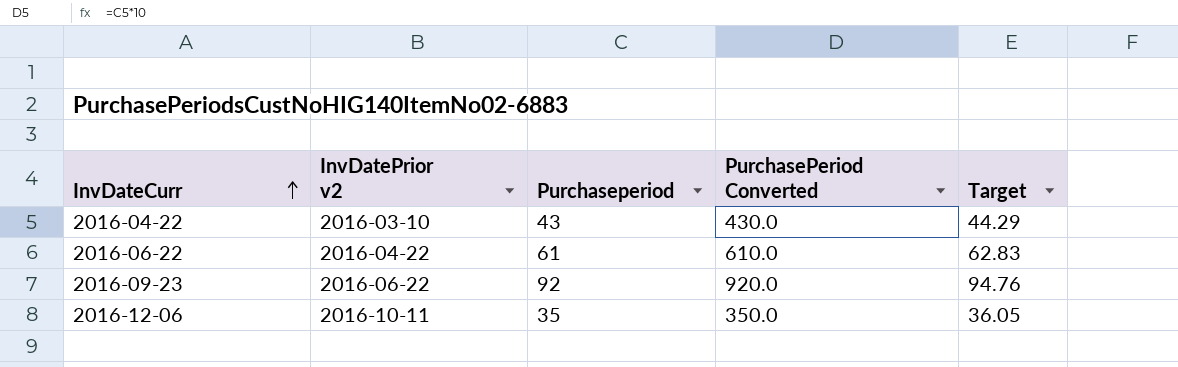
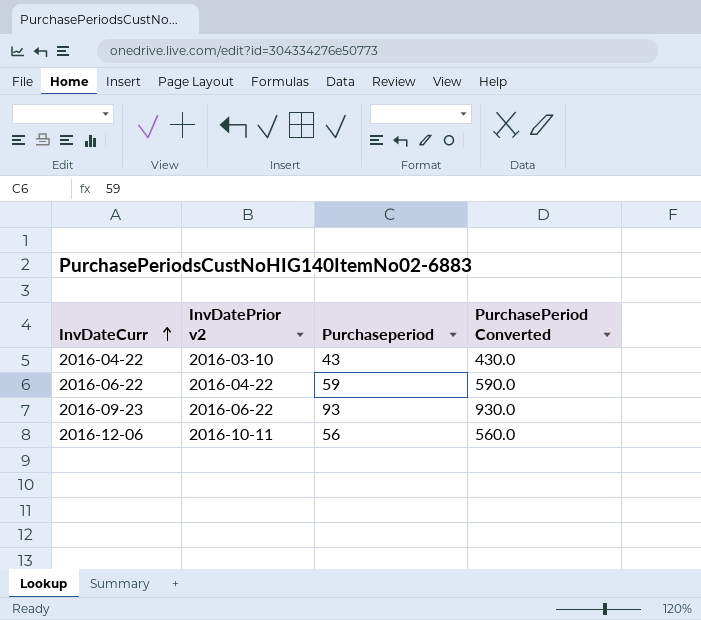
column Target | formula: [Purchaseperiod] * 1.03 -> none
2016-06-22 | Purchaseperiod: 61 -> 59
2016-06-22 | PurchasePeriod Converted: 610.0 -> 590.0
2016-09-23 | Purchaseperiod: 92 -> 93
2016-09-23 | PurchasePeriod Converted: 920.0 -> 930.0
2016-12-06 | Purchaseperiod: 35 -> 56
2016-12-06 | PurchasePeriod Converted: 350.0 -> 560.0

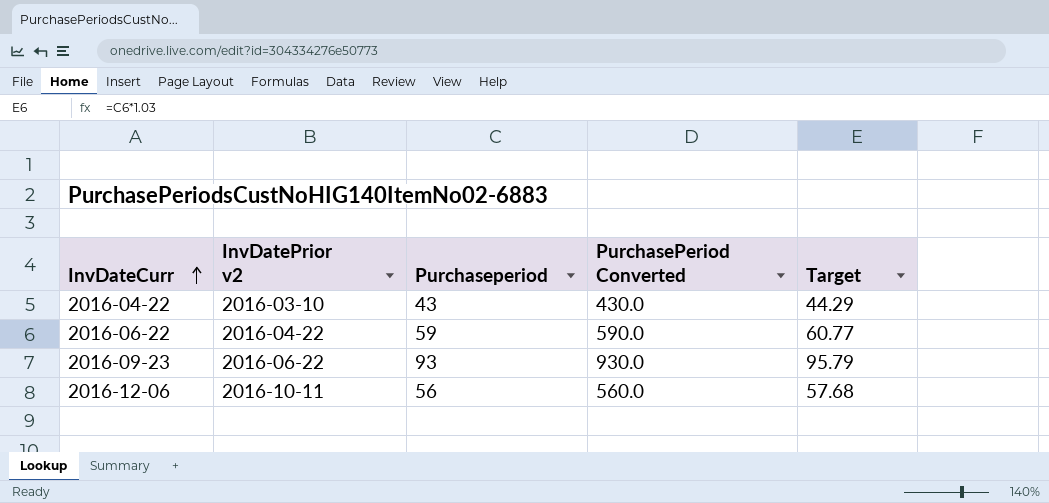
column Target | formula: none -> [Purchaseperiod] * 1.03

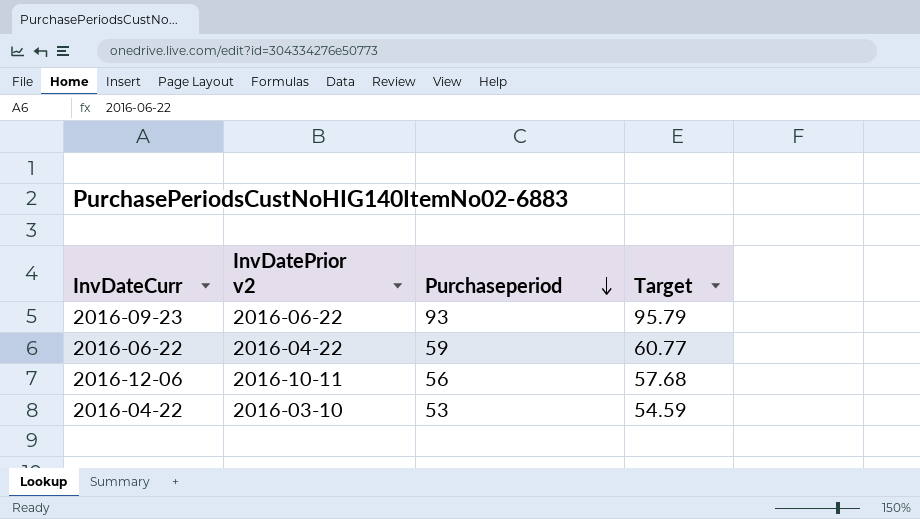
row order: InvDateCurr ascending -> Purchaseperiod descending
column PurchasePeriod Converted | formula: [Purchaseperiod] * 10 -> none
2016-04-22 | Purchaseperiod: 43 -> 53
2016-04-22 | Target: 44.29 -> 54.59

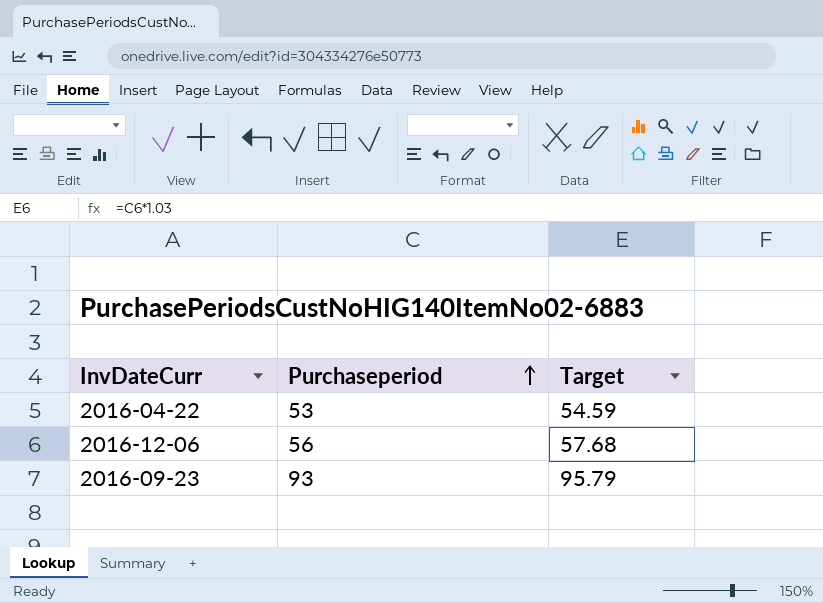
row order: Purchaseperiod descending -> Purchaseperiod ascending
column InvDatePrior v2 | position: 2 -> none
row 2016-06-22: 2016-04-22 | 59 | 60.77 -> none

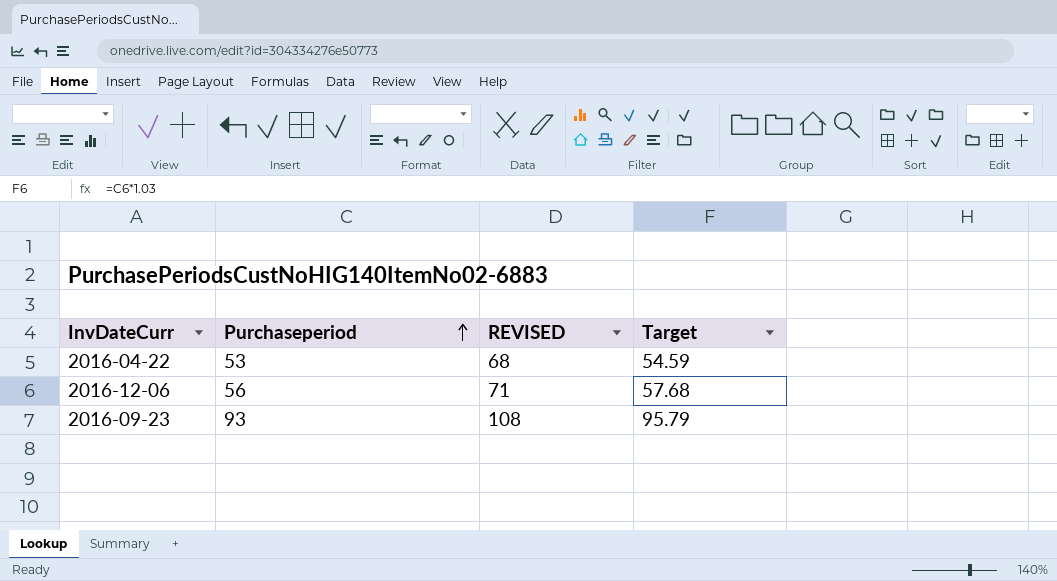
column REVISED | formula: none -> [Purchaseperiod] + 15

